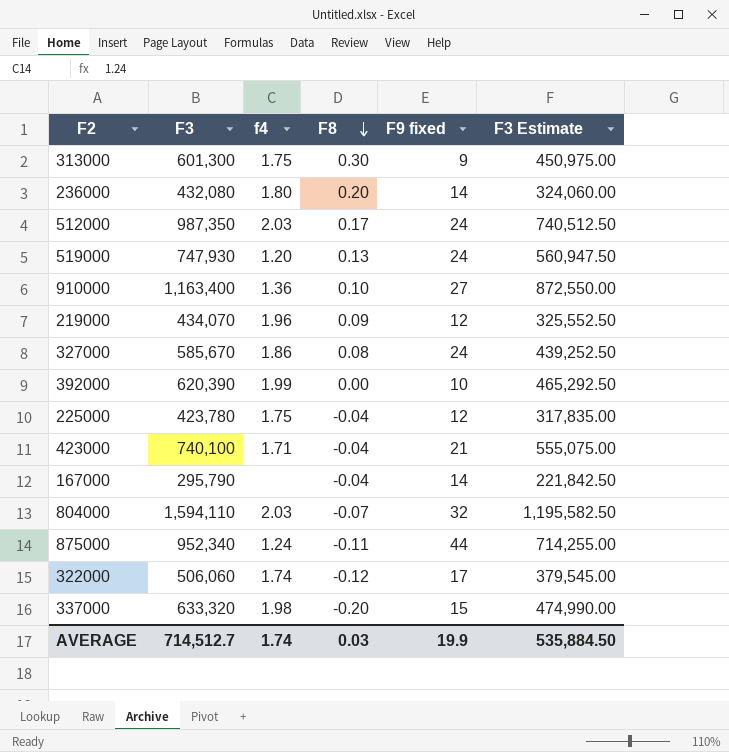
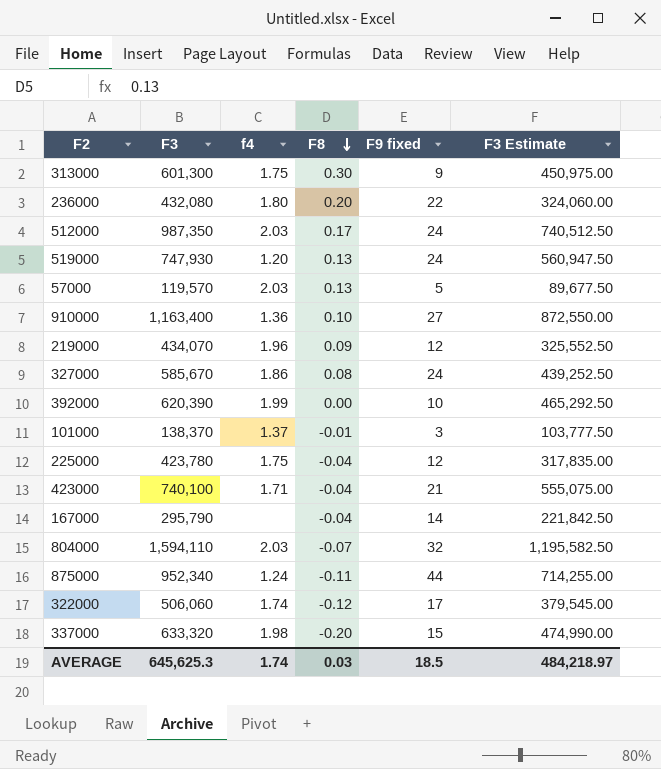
236000 | F9 fixed: 14 -> 22
row 57000: none -> 119,570 | 2.03 | 0.13 | 5 | 89,677.50
row 101000: none -> 138,370 | 1.37 | -0.01 | 3 | 103,777.50
AVERAGE | F3: 714,512.7 -> 645,625.3
AVERAGE | F9 fixed: 19.9 -> 18.5
AVERAGE | F3 Estimate: 535,884.50 -> 484,218.97

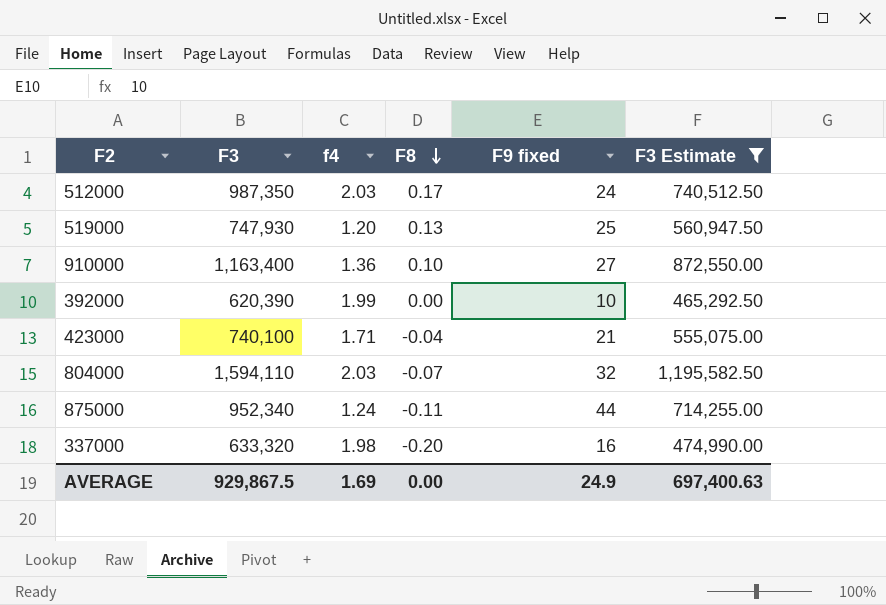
filter: none -> F3 Estimate >= 465,292.50
519000 | F9 fixed: 24 -> 25
337000 | F9 fixed: 15 -> 16
AVERAGE | F3: 645,625.3 -> 929,867.5
AVERAGE | f4: 1.74 -> 1.69
AVERAGE | F8: 0.03 -> 0.00
AVERAGE | F9 fixed: 18.5 -> 24.9
AVERAGE | F3 Estimate: 484,218.97 -> 697,400.63

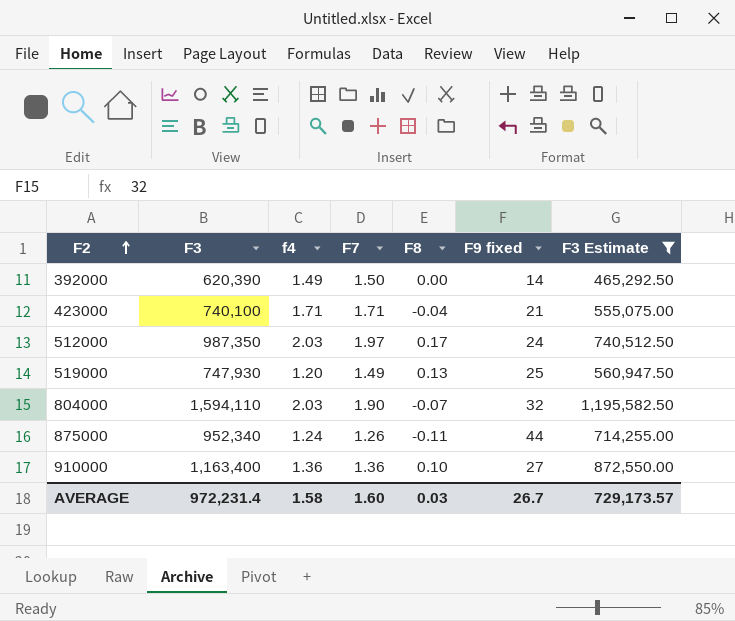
row order: F8 descending -> F2 ascending
column F7 | position: none -> 4
row 337000: 633,320 | 1.98 | -0.20 | 16 | 474,990.00 -> none
392000 | f4: 1.99 -> 1.49
392000 | F9 fixed: 10 -> 14
AVERAGE | F3: 929,867.5 -> 972,231.4
AVERAGE | f4: 1.69 -> 1.58
AVERAGE | F8: 0.00 -> 0.03
AVERAGE | F9 fixed: 24.9 -> 26.7
AVERAGE | F3 Estimate: 697,400.63 -> 729,173.57

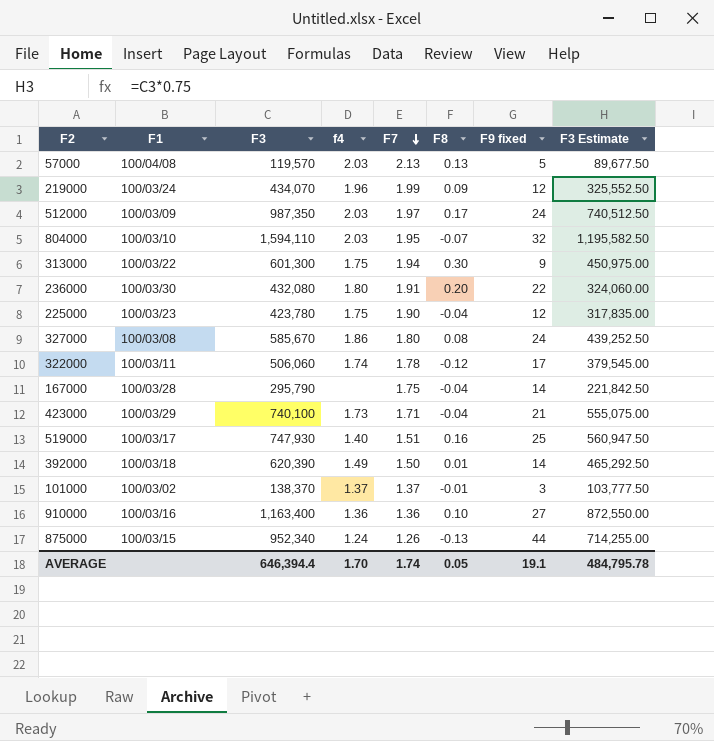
filter: F3 Estimate >= 465,292.50 -> none
row order: F2 ascending -> F7 descending
column F1 | position: none -> 2
804000 | F7: 1.90 -> 1.95
423000 | f4: 1.71 -> 1.73
519000 | f4: 1.20 -> 1.40
519000 | F7: 1.49 -> 1.51
519000 | F8: 0.13 -> 0.16
392000 | F8: 0.00 -> 0.01
875000 | F8: -0.11 -> -0.13
AVERAGE | F3: 972,231.4 -> 646,394.4
AVERAGE | f4: 1.58 -> 1.70
AVERAGE | F7: 1.60 -> 1.74
AVERAGE | F8: 0.03 -> 0.05
AVERAGE | F9 fixed: 26.7 -> 19.1
AVERAGE | F3 Estimate: 729,173.57 -> 484,795.78

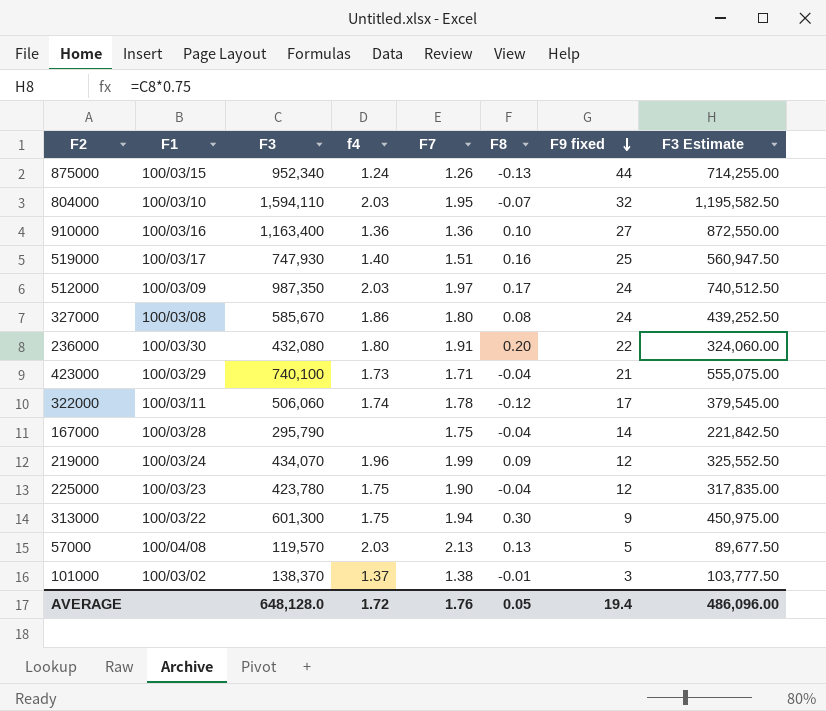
row order: F7 descending -> F9 fixed descending
row 392000: 100/03/18 | 620,390 | 1.49 | 1.50 | 0.01 | 14 | 465,292.50 -> none
101000 | F7: 1.37 -> 1.38
AVERAGE | F3: 646,394.4 -> 648,128.0
AVERAGE | f4: 1.70 -> 1.72
AVERAGE | F7: 1.74 -> 1.76
AVERAGE | F9 fixed: 19.1 -> 19.4
AVERAGE | F3 Estimate: 484,795.78 -> 486,096.00

